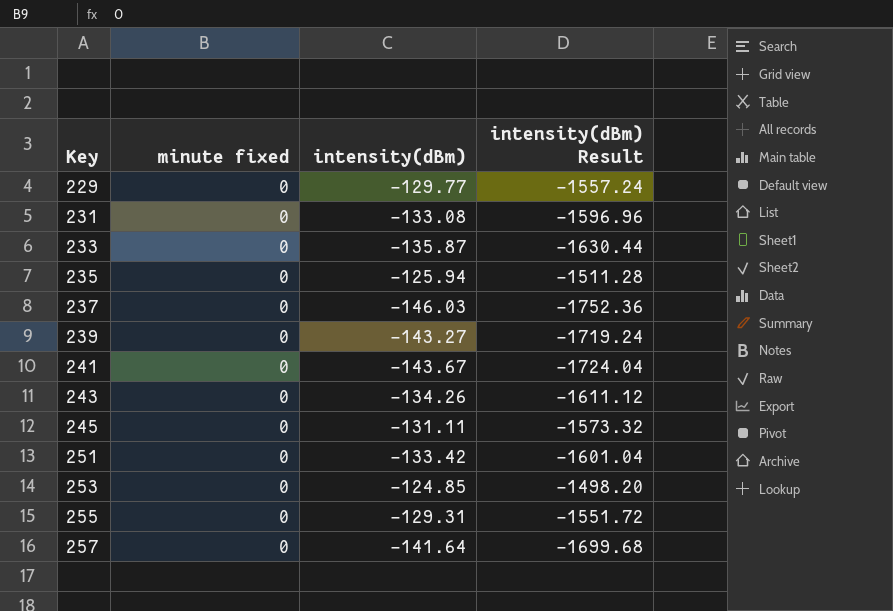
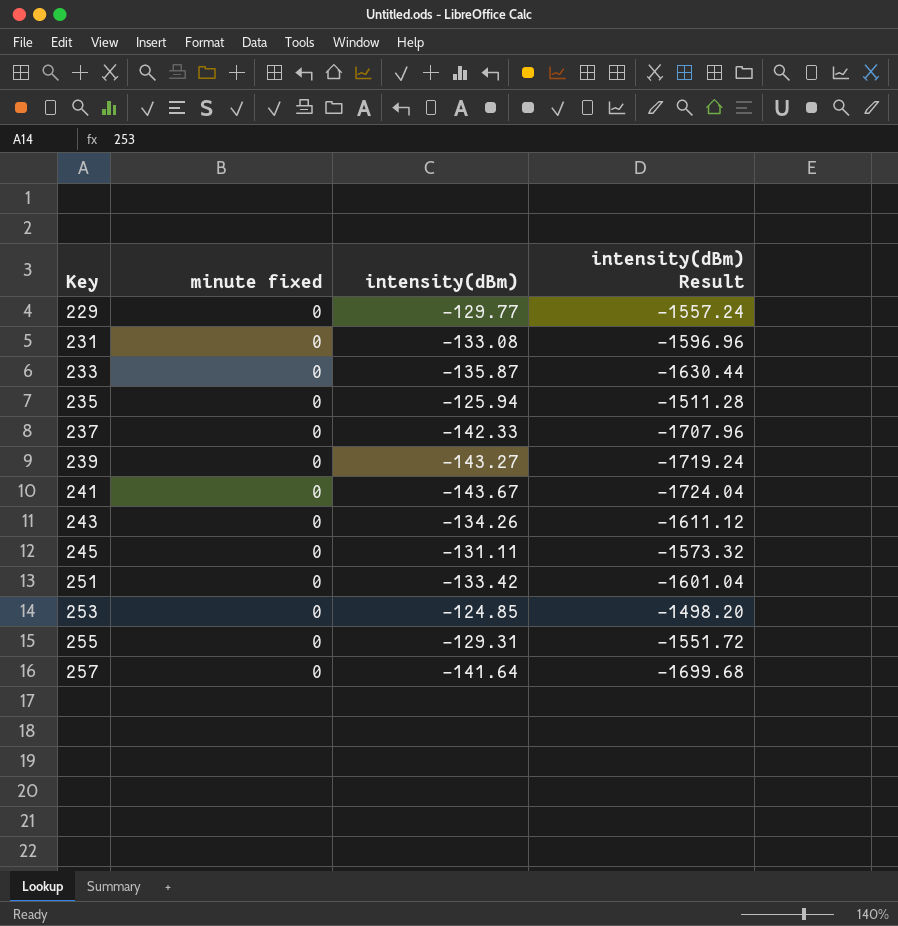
237 | intensity(dBm): -146.03 -> -142.33
237 | intensity(dBm) Result: -1752.36 -> -1707.96

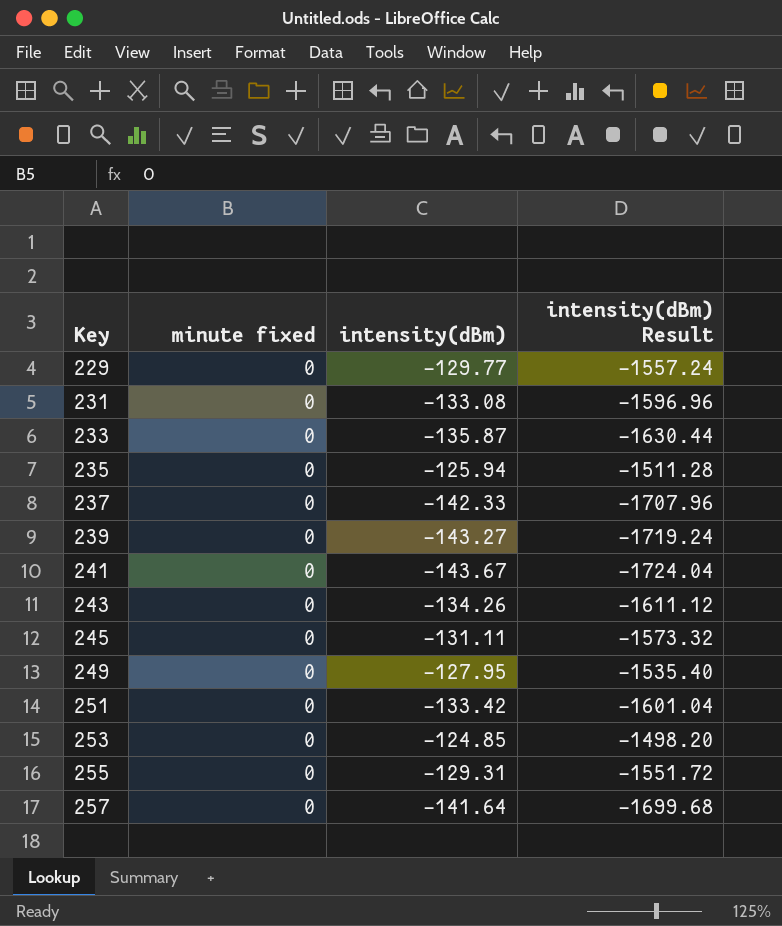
row 249: none -> 0 | -127.95 | -1535.40

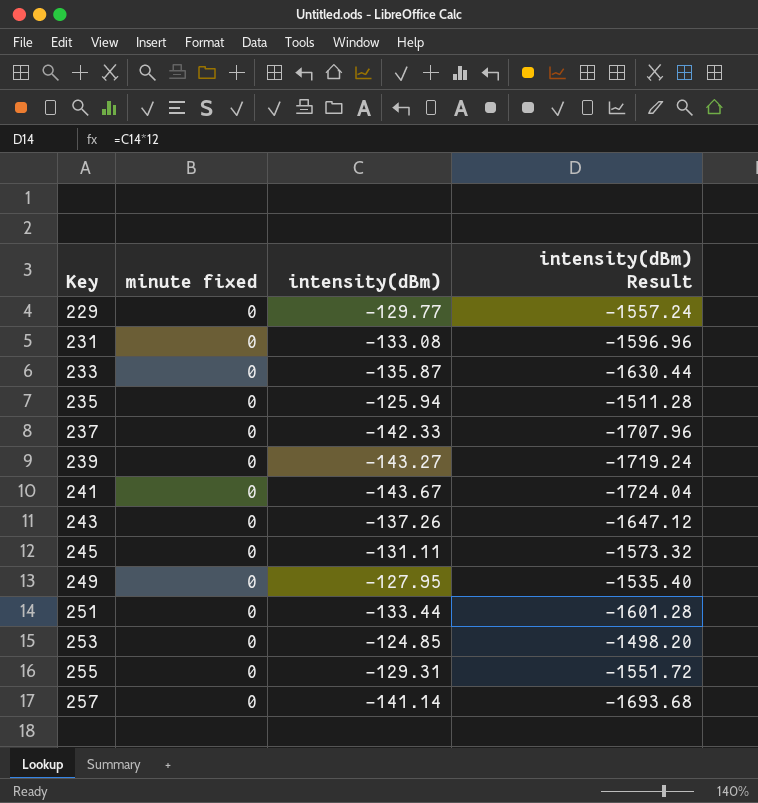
243 | intensity(dBm): -134.26 -> -137.26
243 | intensity(dBm) Result: -1611.12 -> -1647.12
251 | intensity(dBm): -133.42 -> -133.44
251 | intensity(dBm) Result: -1601.04 -> -1601.28
257 | intensity(dBm): -141.64 -> -141.14
257 | intensity(dBm) Result: -1699.68 -> -1693.68

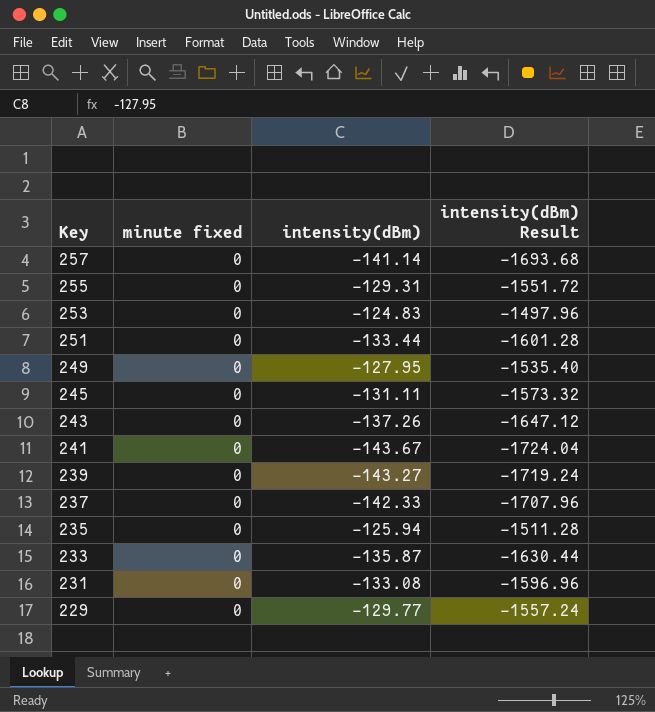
row order: Key ascending -> Key descending
253 | intensity(dBm): -124.85 -> -124.83
253 | intensity(dBm) Result: -1498.20 -> -1497.96

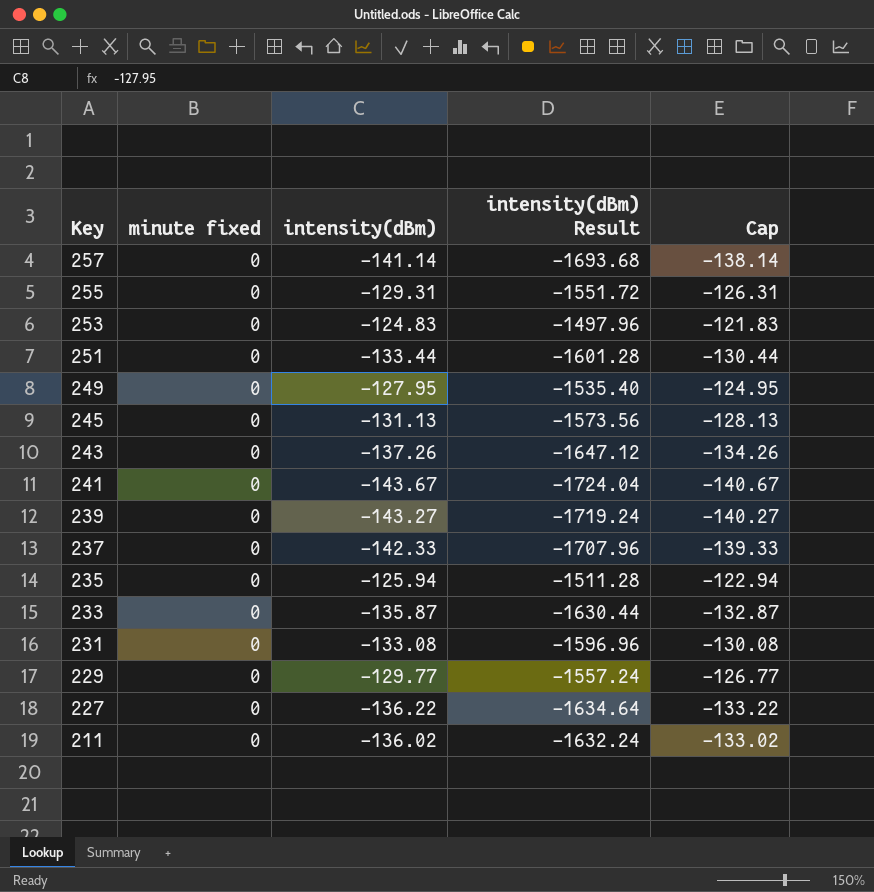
column Cap | formula: none -> [intensity(dBm)] + 3
245 | intensity(dBm): -131.11 -> -131.13
245 | intensity(dBm) Result: -1573.32 -> -1573.56
row 227: none -> 0 | -136.22 | -1634.64 | -133.22
row 211: none -> 0 | -136.02 | -1632.24 | -133.02

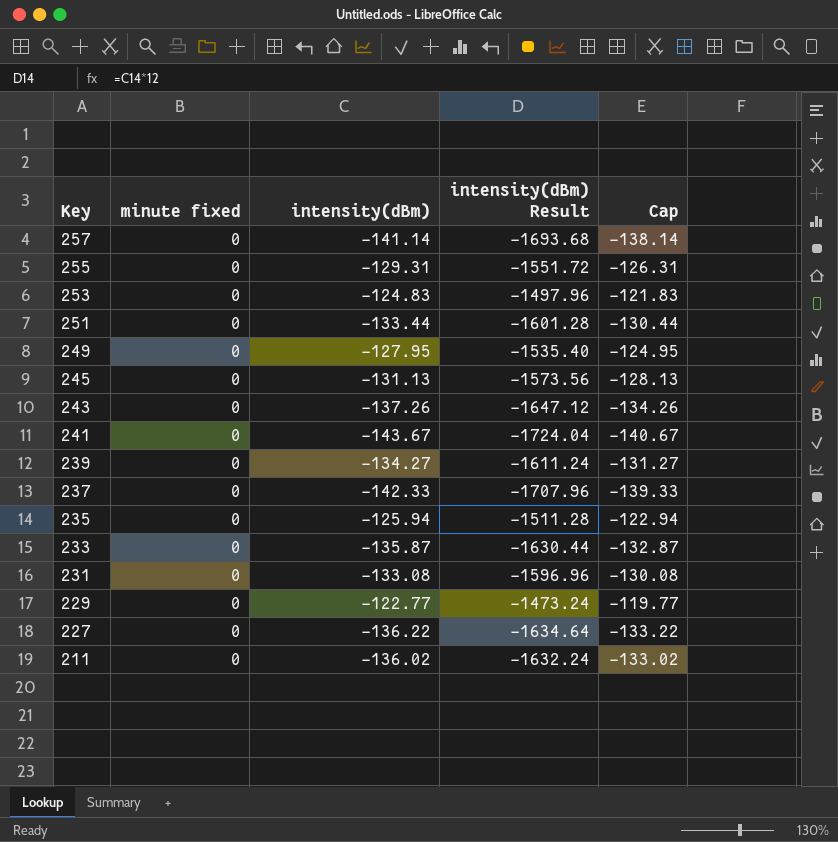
239 | intensity(dBm): -143.27 -> -134.27
239 | intensity(dBm) Result: -1719.24 -> -1611.24
239 | Cap: -140.27 -> -131.27
229 | intensity(dBm): -129.77 -> -122.77
229 | intensity(dBm) Result: -1557.24 -> -1473.24
229 | Cap: -126.77 -> -119.77

